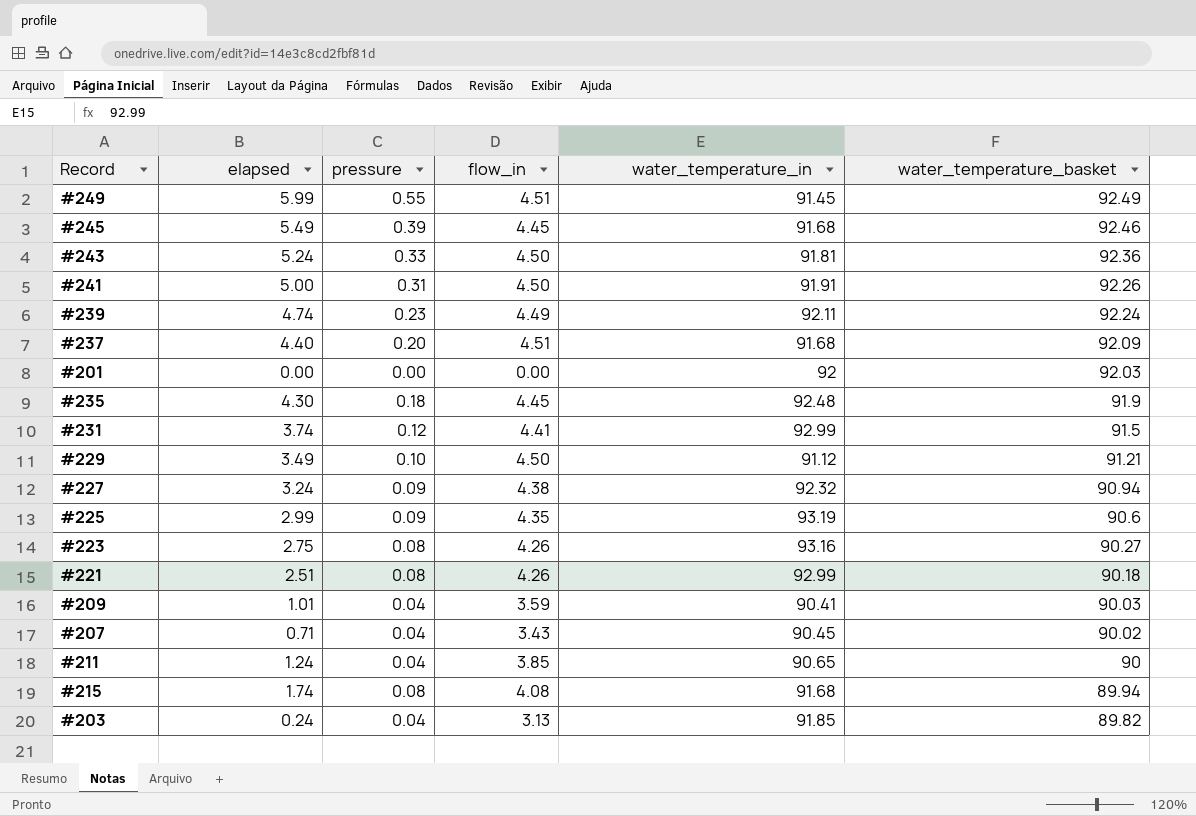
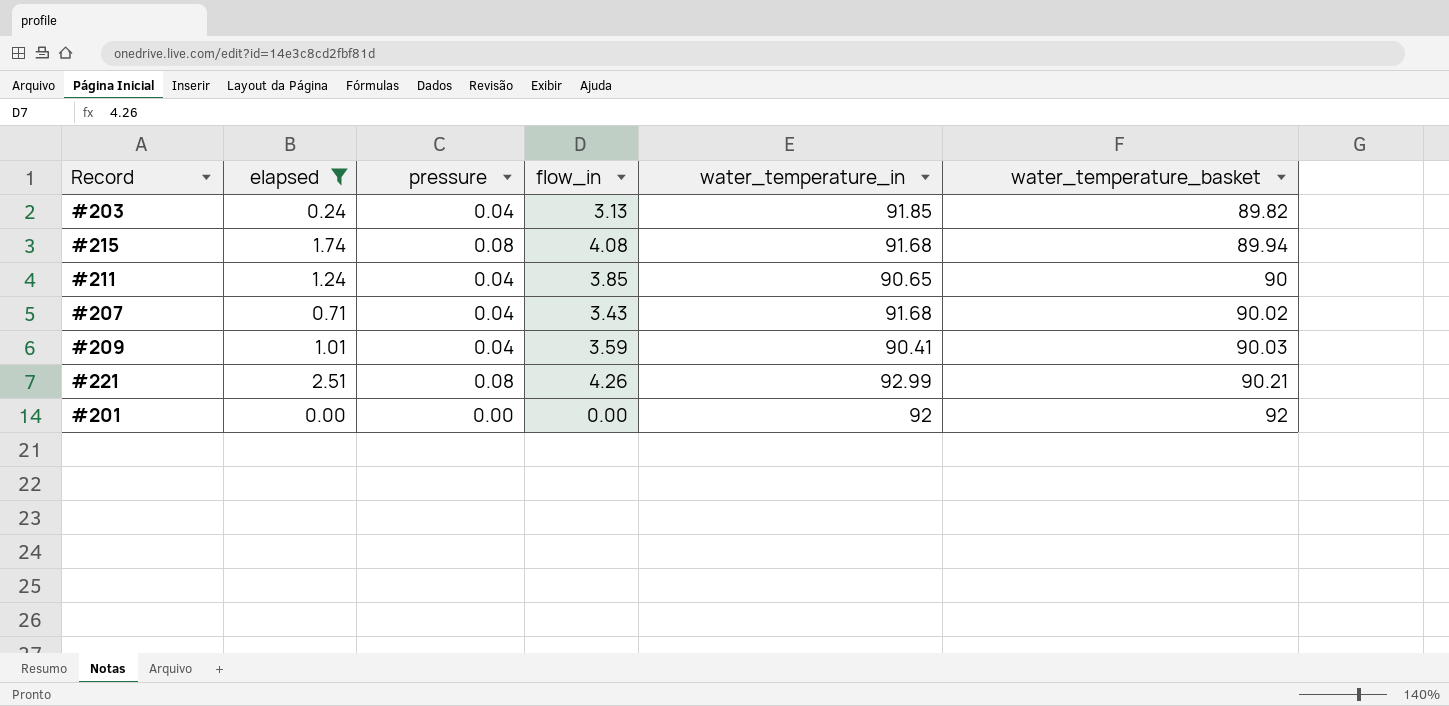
filter: none -> elapsed <= 2.51
row order: water_temperature_basket descending -> water_temperature_basket ascending
#207 | water_temperature_in: 90.45 -> 91.68
#221 | water_temperature_basket: 90.18 -> 90.21
#201 | water_temperature_basket: 92.03 -> 92

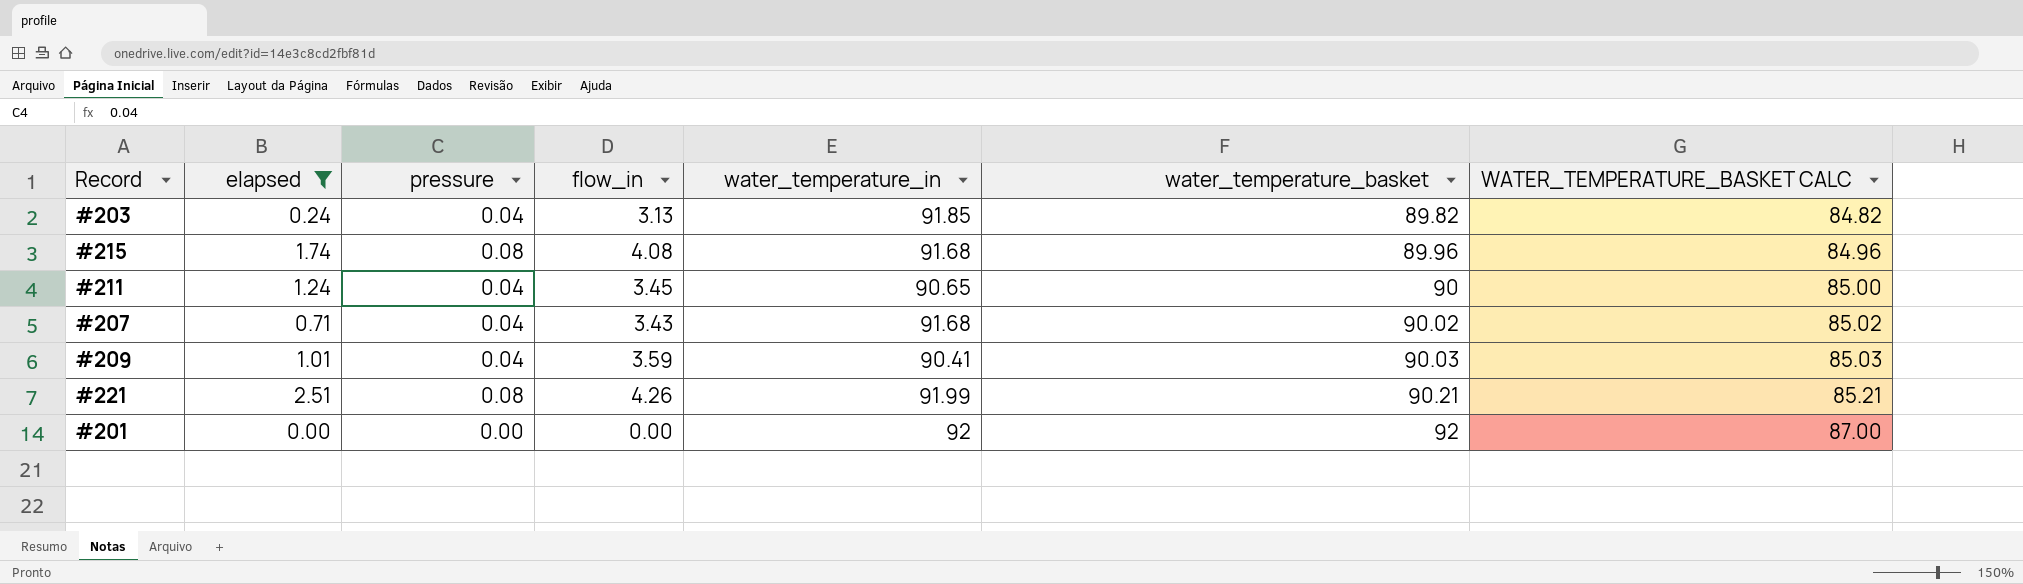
column WATER_TEMPERATURE_BASKET CALC | formula: none -> [water_temperature_basket] - 5
#215 | water_temperature_basket: 89.94 -> 89.96
#211 | flow_in: 3.85 -> 3.45
#221 | water_temperature_in: 92.99 -> 91.99

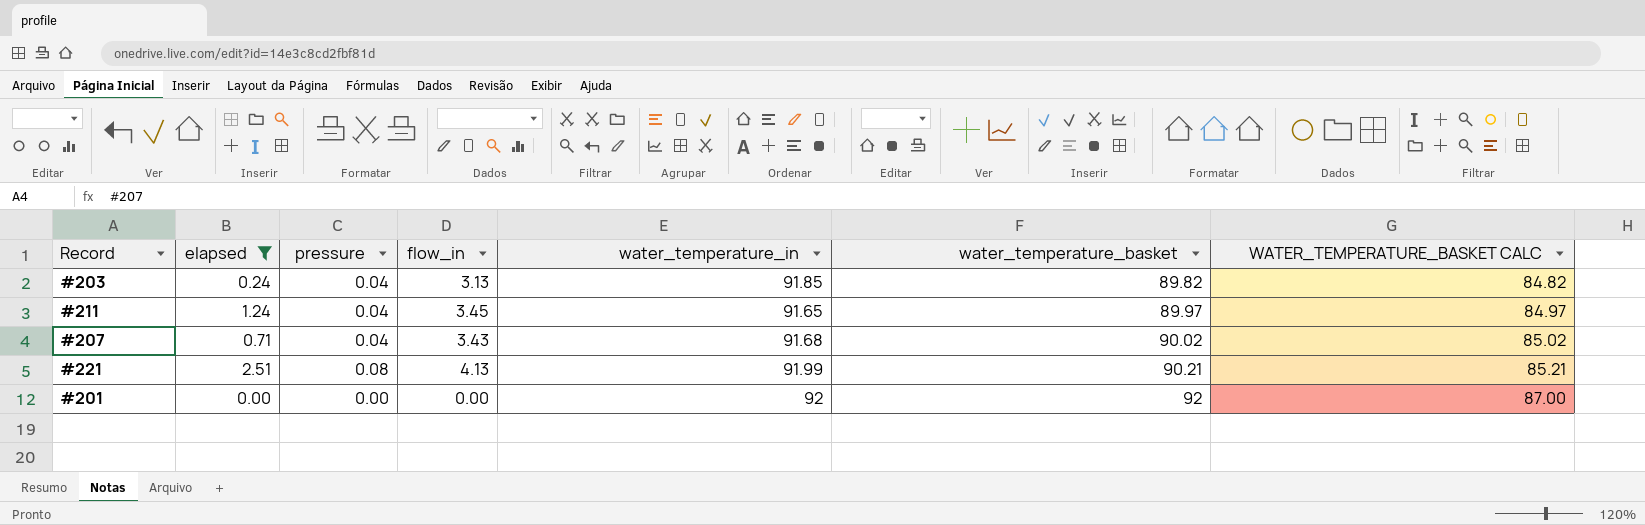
row #215: 1.74 | 0.08 | 4.08 | 91.68 | 89.96 | 84.96 -> none
row #209: 1.01 | 0.04 | 3.59 | 90.41 | 90.03 | 85.03 -> none
#211 | water_temperature_in: 90.65 -> 91.65
#211 | water_temperature_basket: 90 -> 89.97
#211 | WATER_TEMPERATURE_BASKET CALC: 85.00 -> 84.97
#221 | flow_in: 4.26 -> 4.13

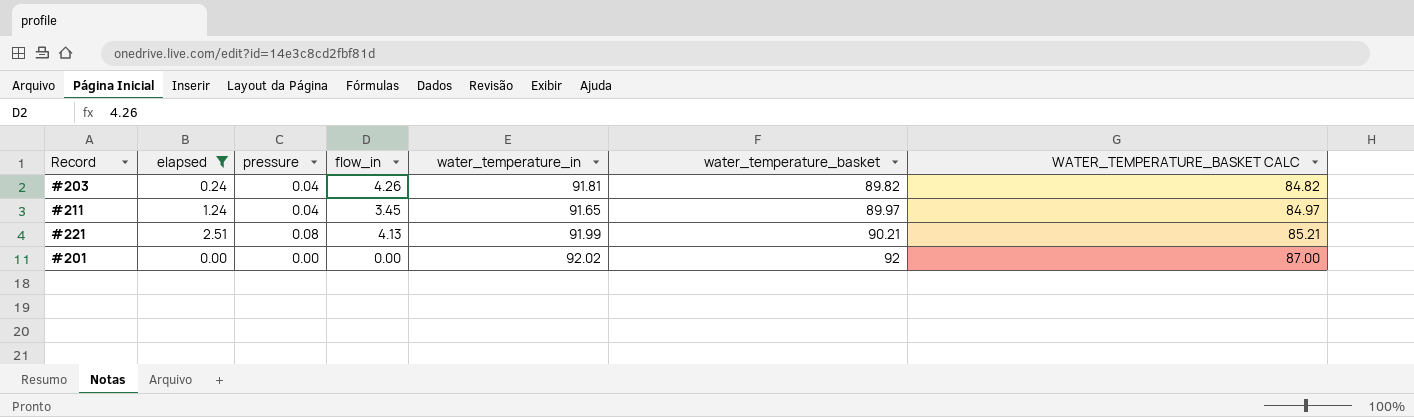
row #207: 0.71 | 0.04 | 3.43 | 91.68 | 90.02 | 85.02 -> none
#203 | flow_in: 3.13 -> 4.26
#203 | water_temperature_in: 91.85 -> 91.81
#201 | water_temperature_in: 92 -> 92.02

